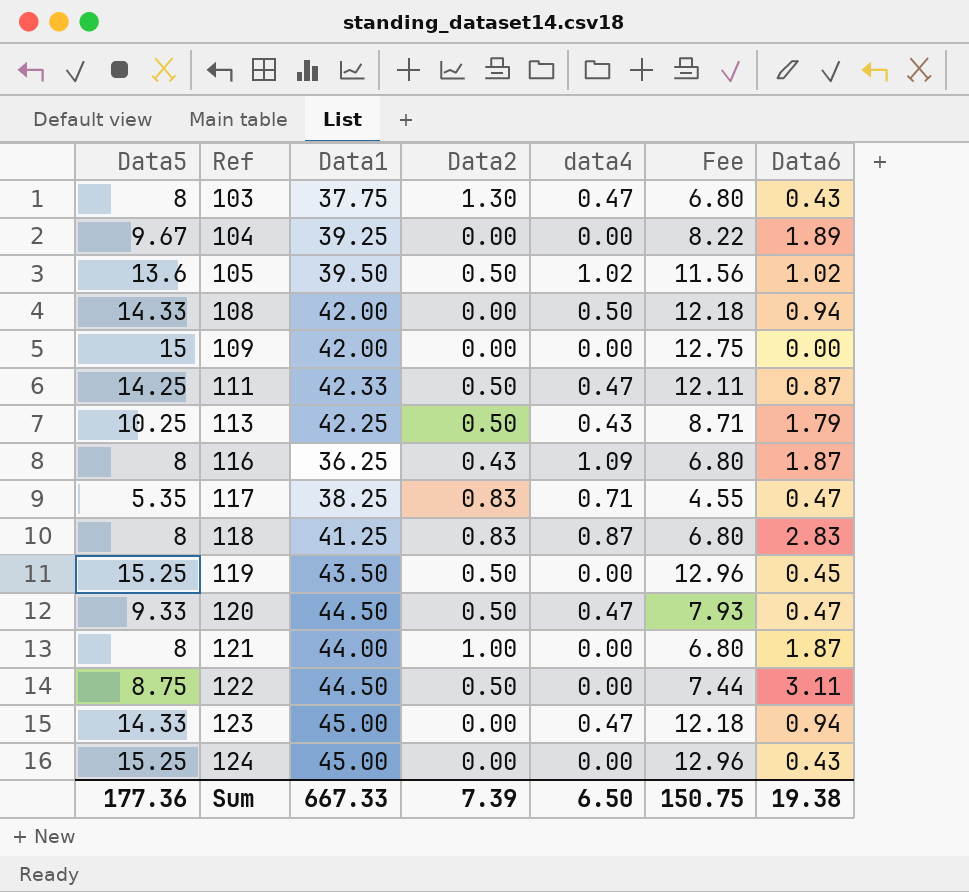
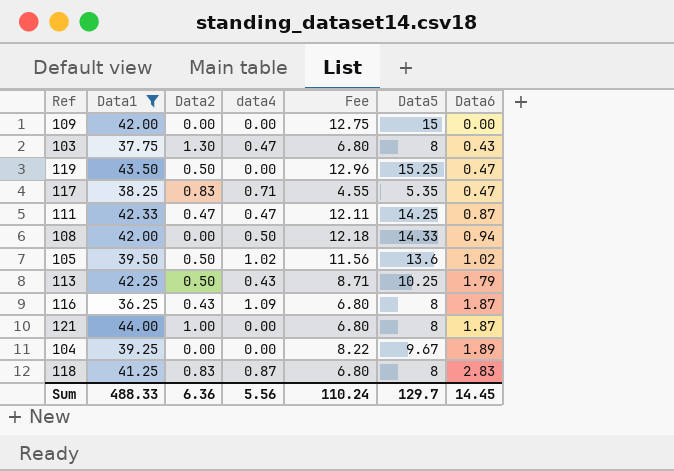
filter: none -> Data1 <= 44.00
row order: Ref ascending -> Data6 ascending
column Data5 | position: 1 -> 6
119 | Data6: 0.45 -> 0.47
111 | Data2: 0.50 -> 0.47
Sum | Data1: 667.33 -> 488.33
Sum | Data2: 7.39 -> 6.36
Sum | data4: 6.50 -> 5.56
Sum | Fee: 150.75 -> 110.24
Sum | Data5: 177.36 -> 129.7
Sum | Data6: 19.38 -> 14.45

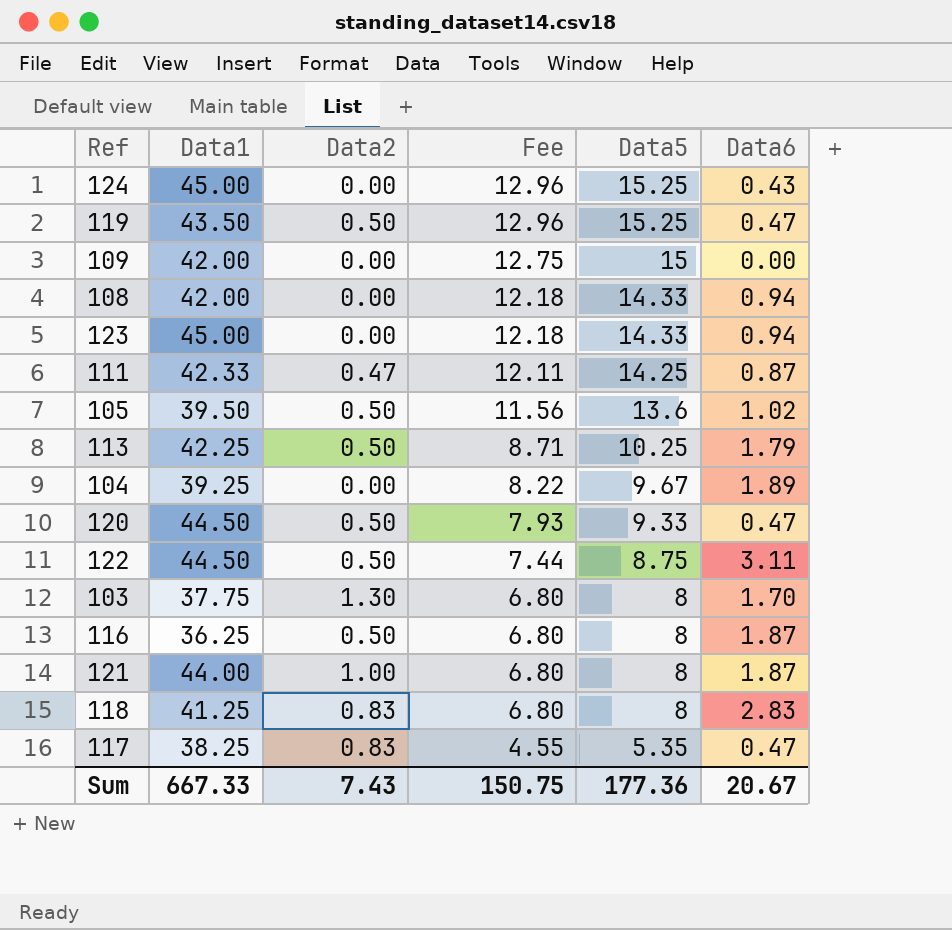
filter: Data1 <= 44.00 -> none
row order: Data6 ascending -> Fee descending
column data4 | position: 4 -> none
103 | Data6: 0.43 -> 1.70
116 | Data2: 0.43 -> 0.50
Sum | Data1: 488.33 -> 667.33
Sum | Data2: 6.36 -> 7.43
Sum | Fee: 110.24 -> 150.75
Sum | Data5: 129.7 -> 177.36
Sum | Data6: 14.45 -> 20.67

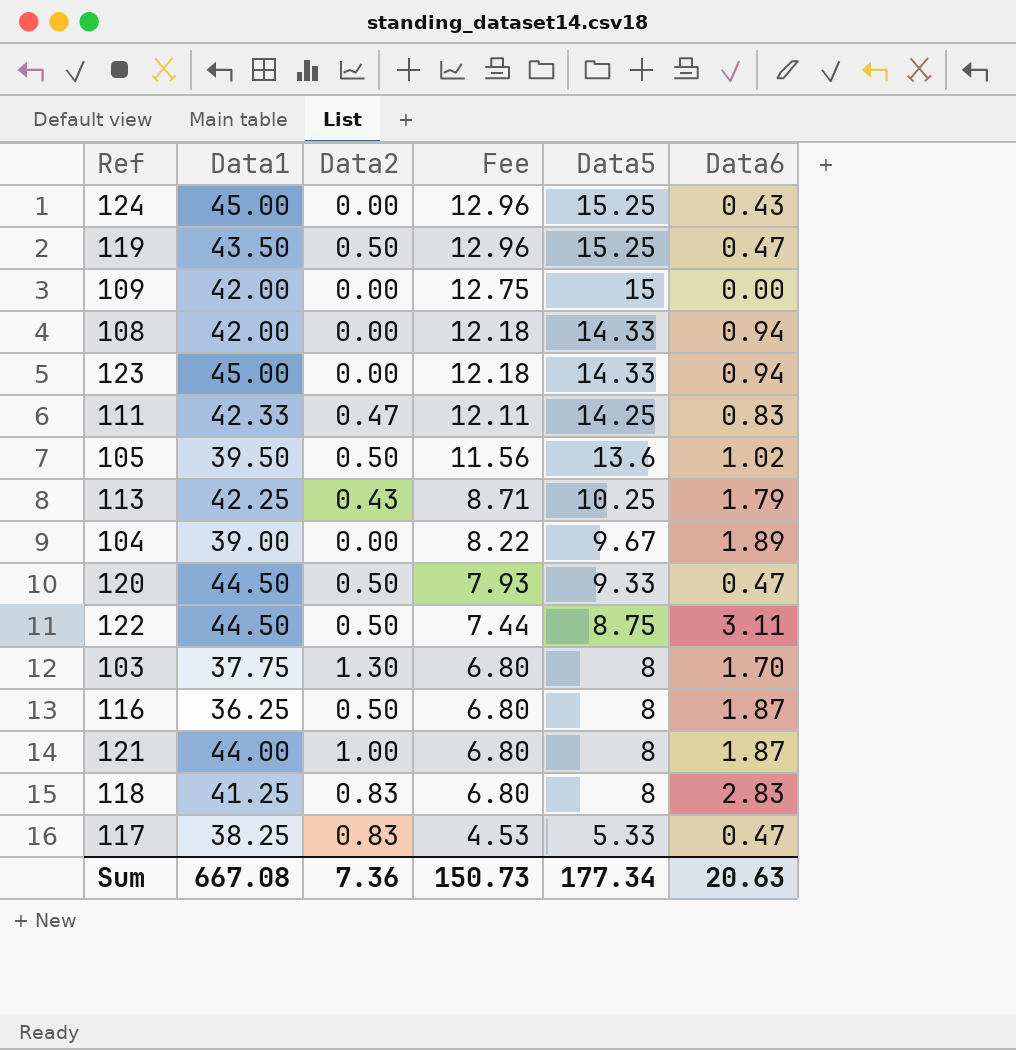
111 | Data6: 0.87 -> 0.83
113 | Data2: 0.50 -> 0.43
104 | Data1: 39.25 -> 39.00
117 | Fee: 4.55 -> 4.53
117 | Data5: 5.35 -> 5.33
Sum | Data1: 667.33 -> 667.08
Sum | Data2: 7.43 -> 7.36
Sum | Fee: 150.75 -> 150.73
Sum | Data5: 177.36 -> 177.34
Sum | Data6: 20.67 -> 20.63

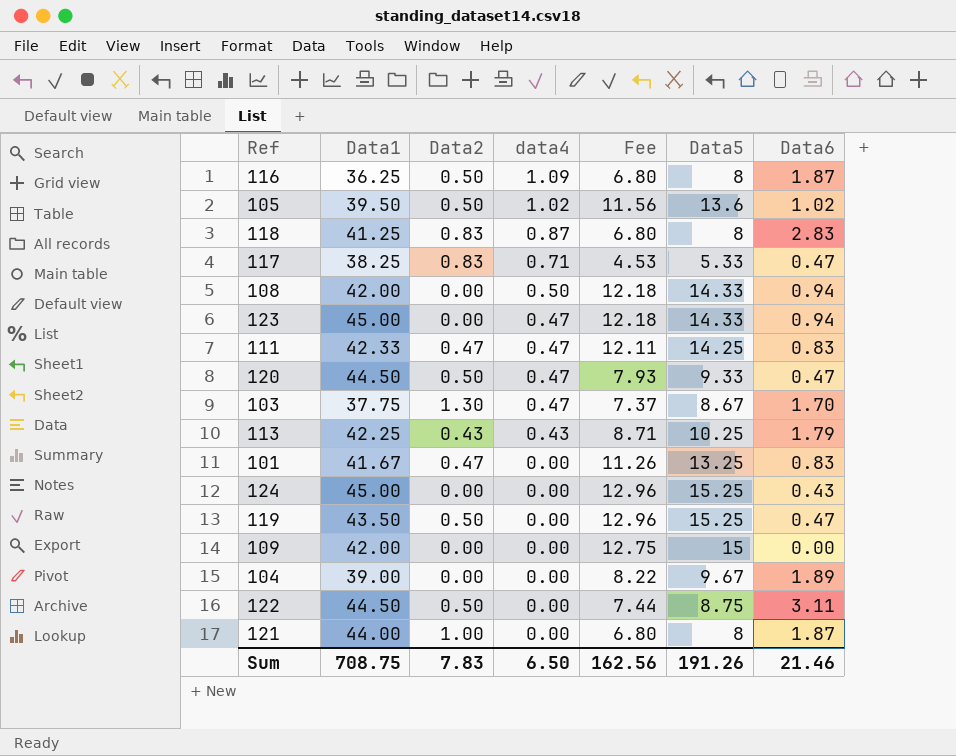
row order: Fee descending -> data4 descending
column data4 | position: none -> 4
103 | Fee: 6.80 -> 7.37
103 | Data5: 8 -> 8.67
row 101: none -> 41.67 | 0.47 | 0.00 | 11.26 | 13.25 | 0.83
Sum | Data1: 667.08 -> 708.75
Sum | Data2: 7.36 -> 7.83
Sum | Fee: 150.73 -> 162.56
Sum | Data5: 177.34 -> 191.26
Sum | Data6: 20.63 -> 21.46

